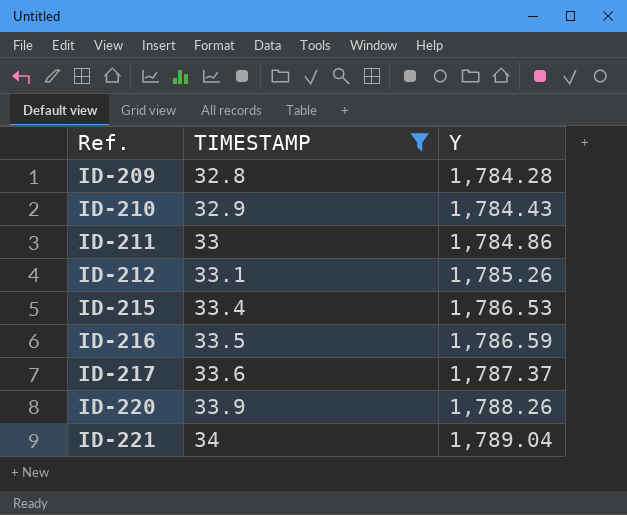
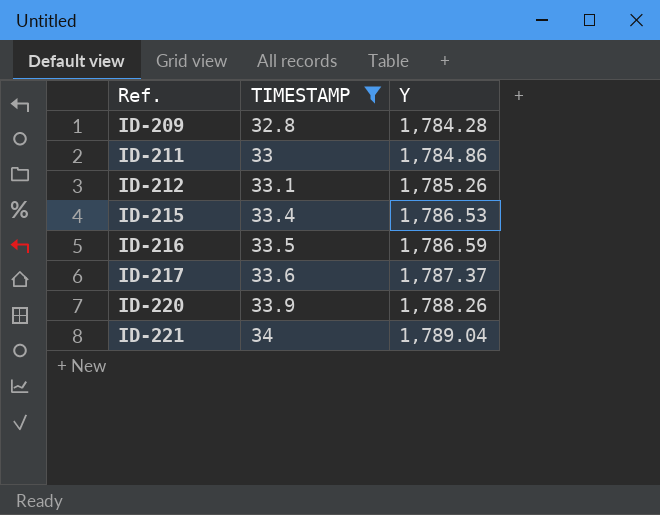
row ID-210: 32.9 | 1,784.43 -> none

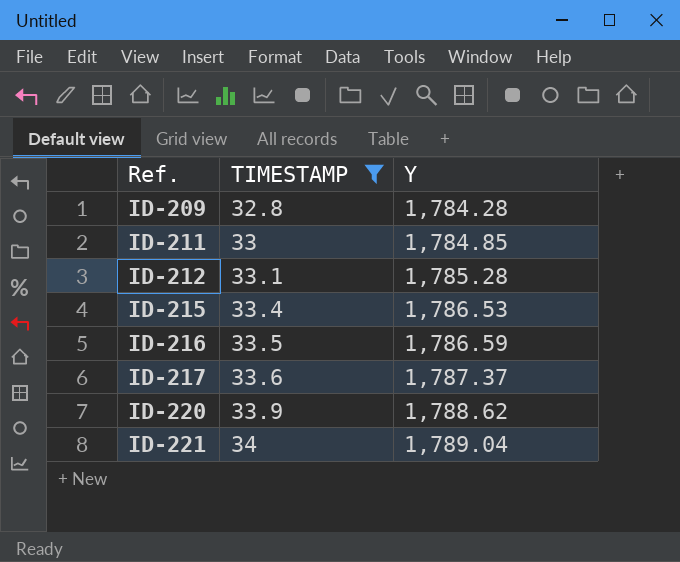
ID-211 | Y: 1,784.86 -> 1,784.85
ID-212 | Y: 1,785.26 -> 1,785.28
ID-220 | Y: 1,788.26 -> 1,788.62

